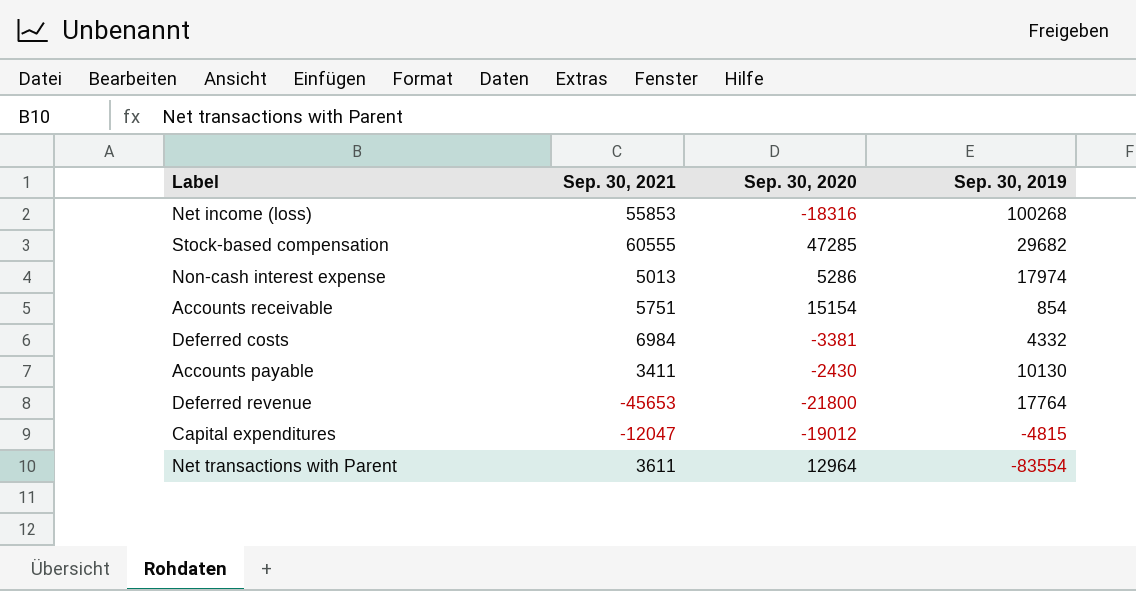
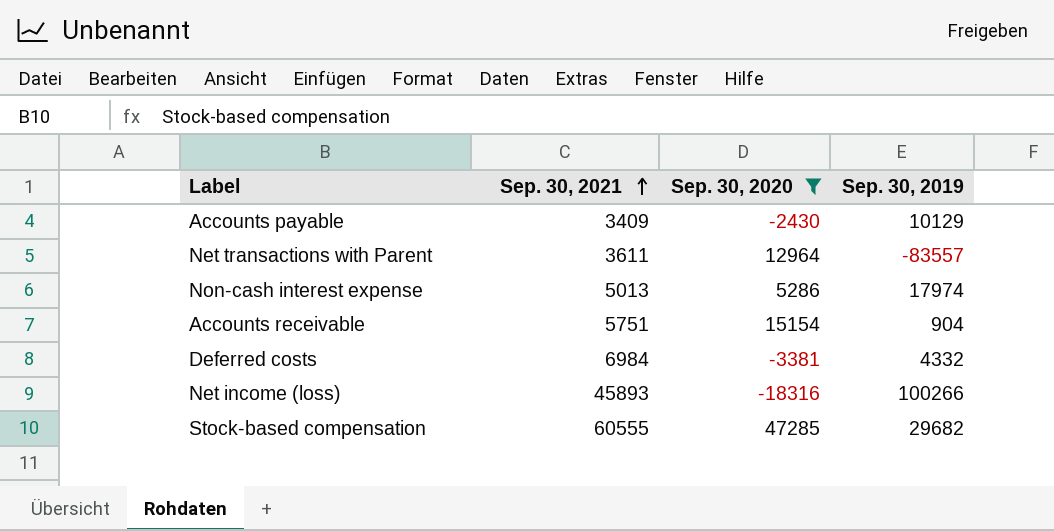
filter: none -> Sep. 30, 2020 >= -18316
row order: none -> Sep. 30, 2021 ascending
Accounts payable | Sep. 30, 2021: 3411 -> 3409
Accounts payable | Sep. 30, 2019: 10130 -> 10129
Net transactions with Parent | Sep. 30, 2019: -83554 -> -83557
Accounts receivable | Sep. 30, 2019: 854 -> 904
Net income (loss) | Sep. 30, 2021: 55853 -> 45893
Net income (loss) | Sep. 30, 2019: 100268 -> 100266

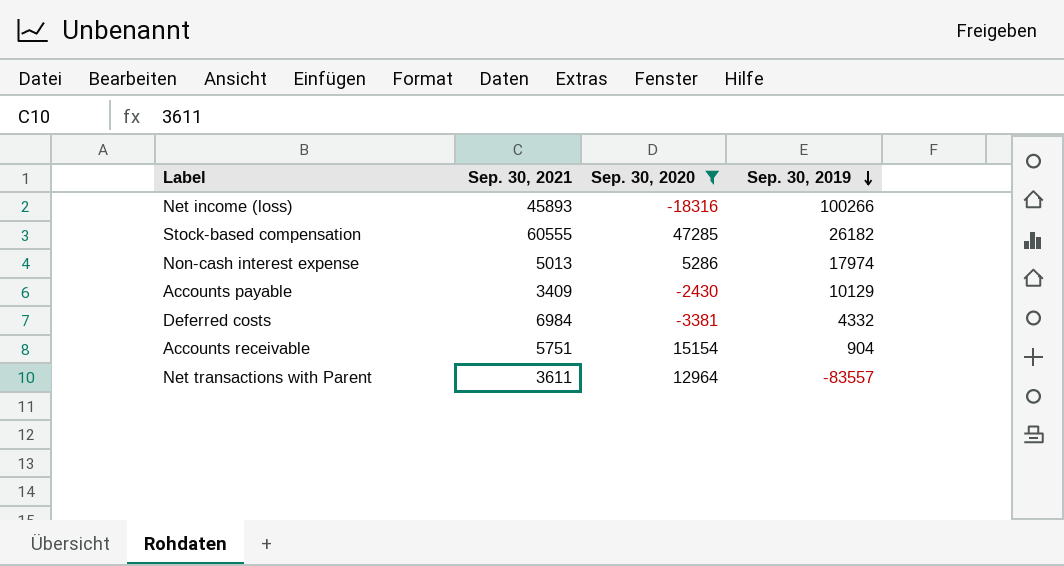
row order: Sep. 30, 2021 ascending -> Sep. 30, 2019 descending
Stock-based compensation | Sep. 30, 2019: 29682 -> 26182

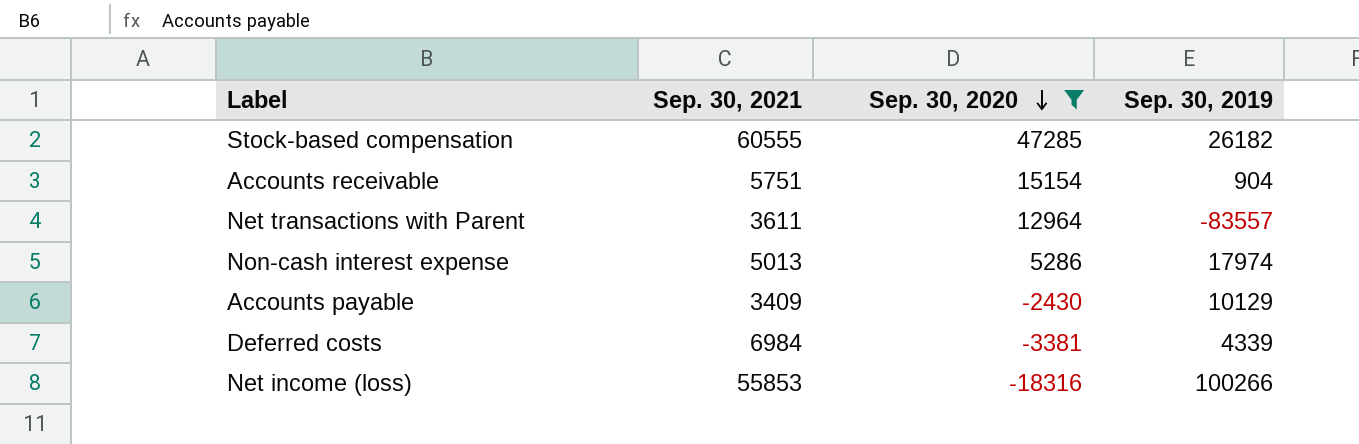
row order: Sep. 30, 2019 descending -> Sep. 30, 2020 descending
Deferred costs | Sep. 30, 2019: 4332 -> 4339
Net income (loss) | Sep. 30, 2021: 45893 -> 55853

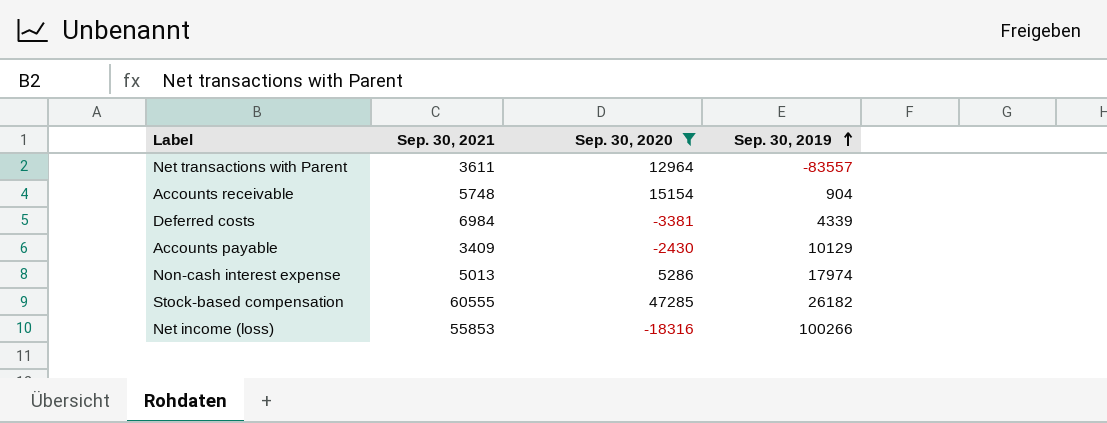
row order: Sep. 30, 2020 descending -> Sep. 30, 2019 ascending
Accounts receivable | Sep. 30, 2021: 5751 -> 5748

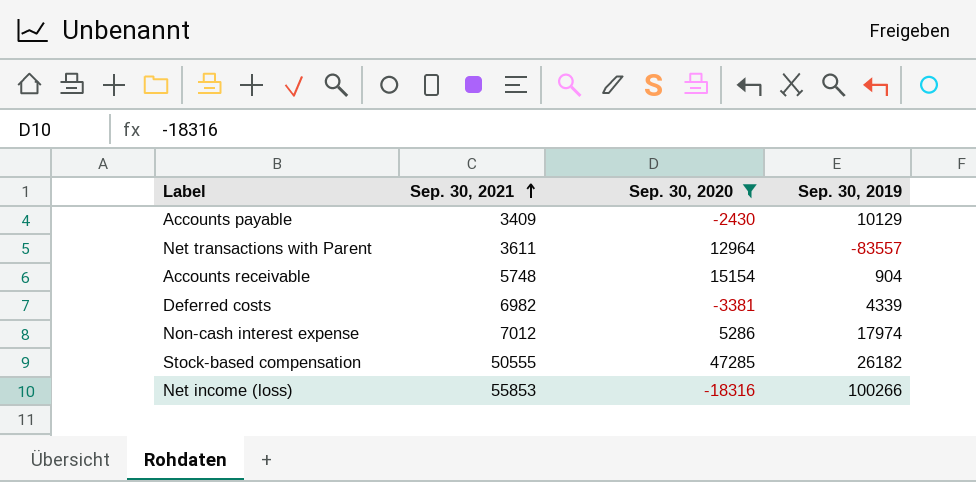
row order: Sep. 30, 2019 ascending -> Sep. 30, 2021 ascending
Deferred costs | Sep. 30, 2021: 6984 -> 6982
Non-cash interest expense | Sep. 30, 2021: 5013 -> 7012
Stock-based compensation | Sep. 30, 2021: 60555 -> 50555

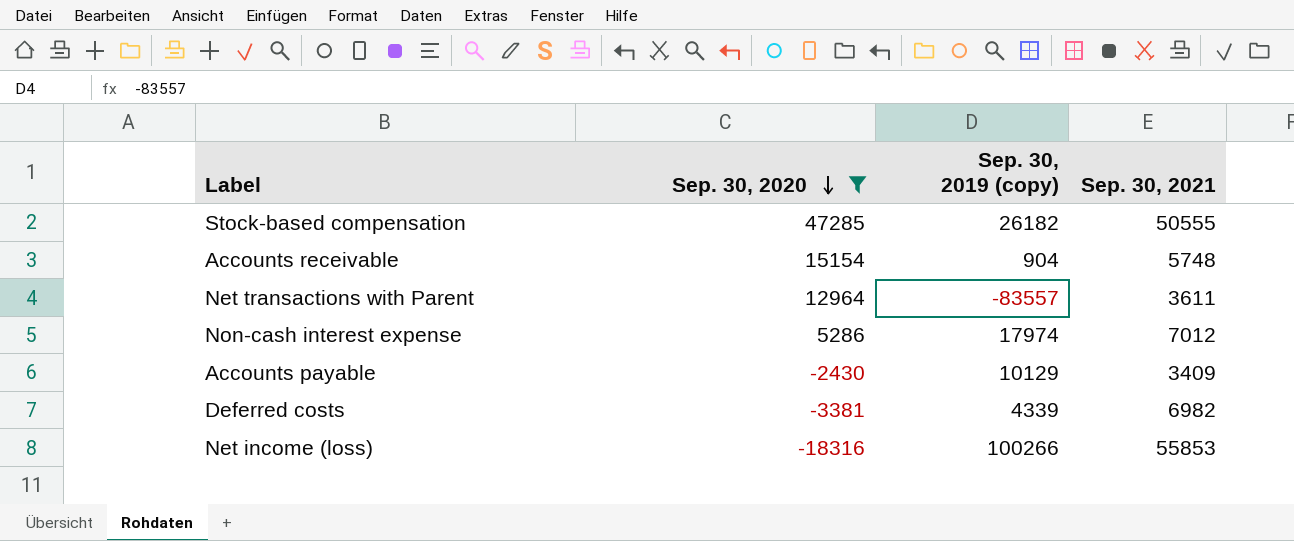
row order: Sep. 30, 2021 ascending -> Sep. 30, 2020 descending
column name: Sep. 30, 2019 -> Sep. 30, 2019 (copy)
column Sep. 30, 2021 | position: 2 -> 4

